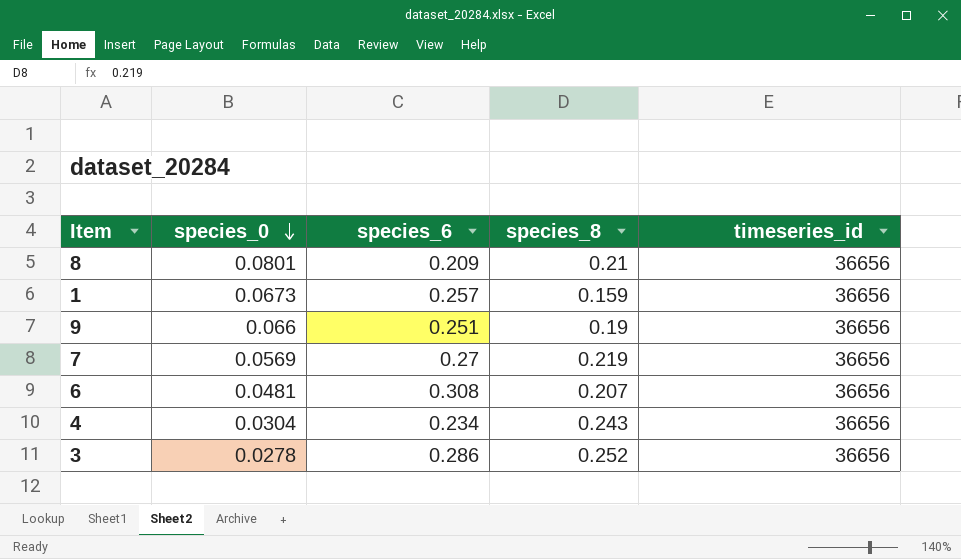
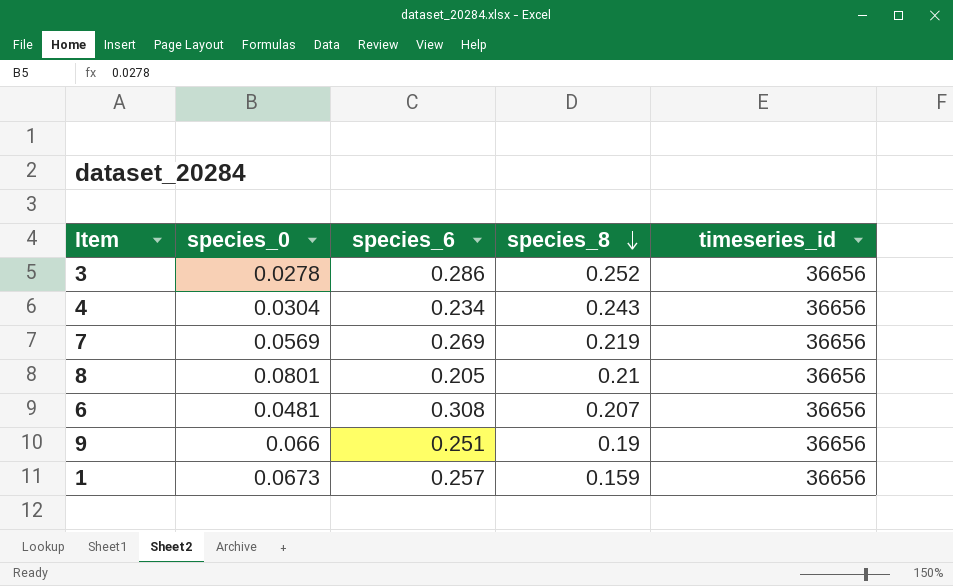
row order: species_0 descending -> species_8 descending
7 | species_6: 0.27 -> 0.269
8 | species_6: 0.209 -> 0.205

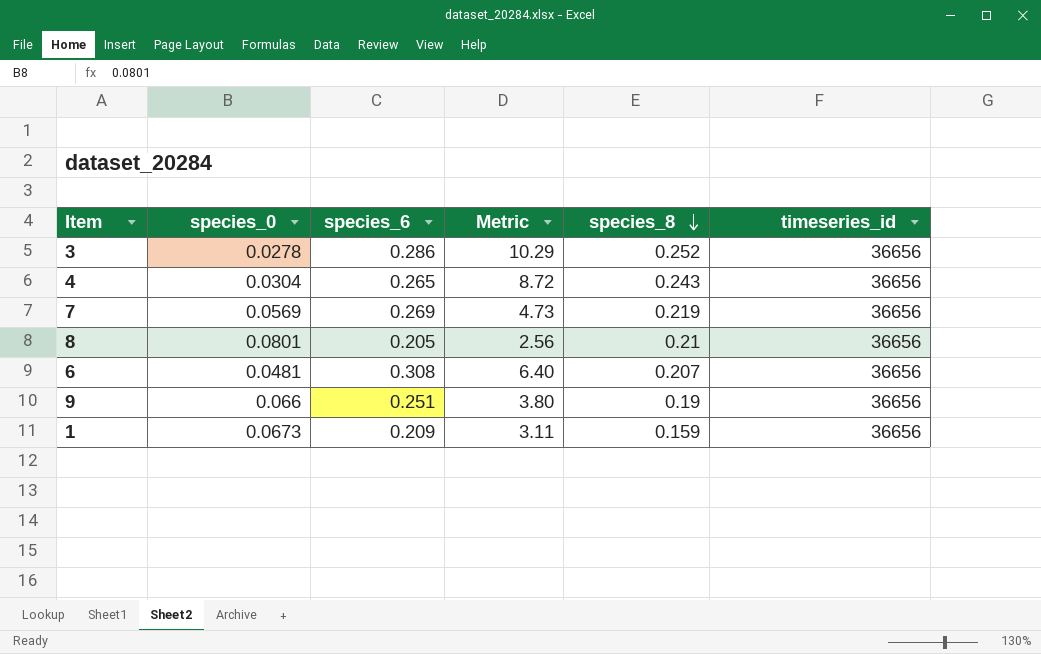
column Metric | formula: none -> [species_6] / [species_0]
4 | species_6: 0.234 -> 0.265
1 | species_6: 0.257 -> 0.209

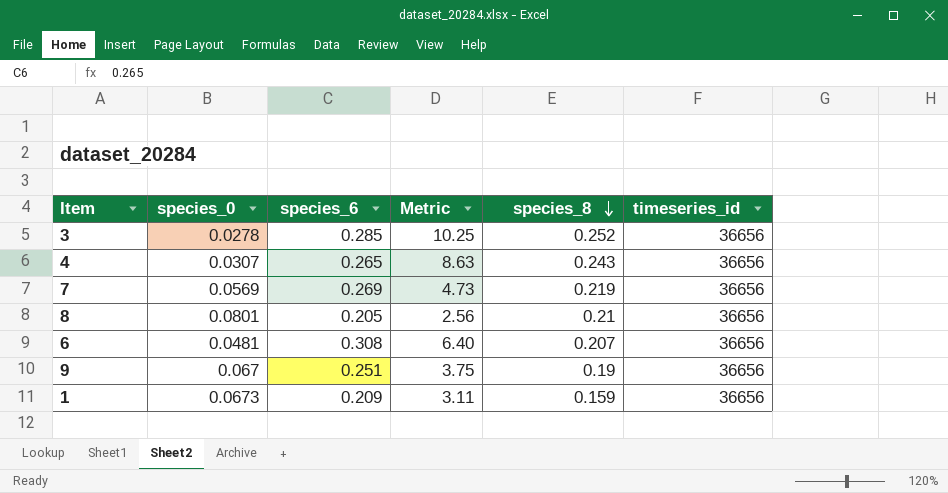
3 | species_6: 0.286 -> 0.285
3 | Metric: 10.29 -> 10.25
4 | species_0: 0.0304 -> 0.0307
4 | Metric: 8.72 -> 8.63
9 | species_0: 0.066 -> 0.067
9 | Metric: 3.80 -> 3.75

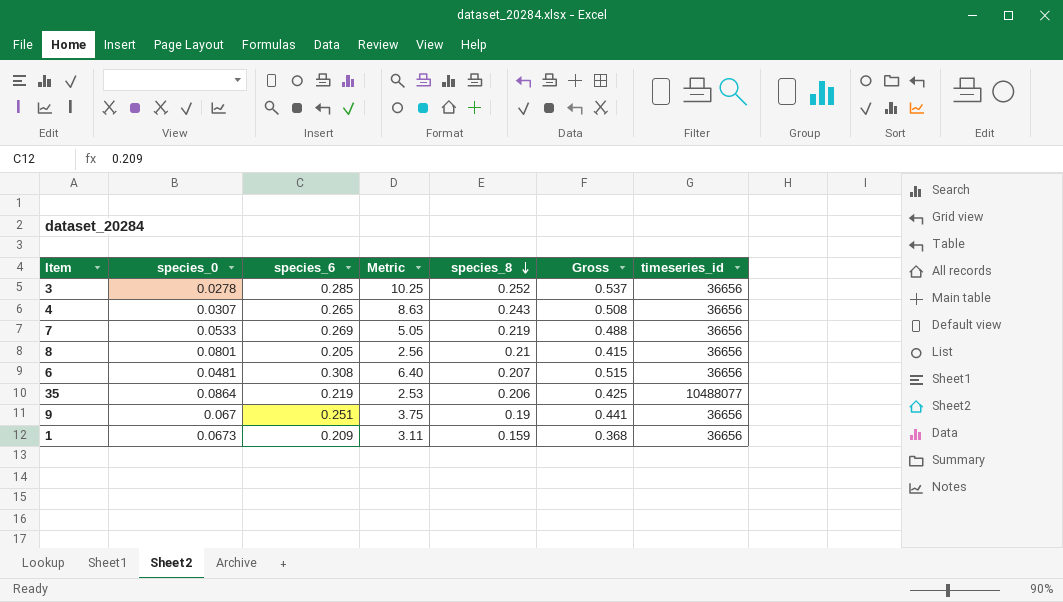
column Gross | formula: none -> [species_6] + [species_8]
7 | species_0: 0.0569 -> 0.0533
7 | Metric: 4.73 -> 5.05
row 35: none -> 0.0864 | 0.219 | 2.53 | 0.206 | 0.425 | 10488077

